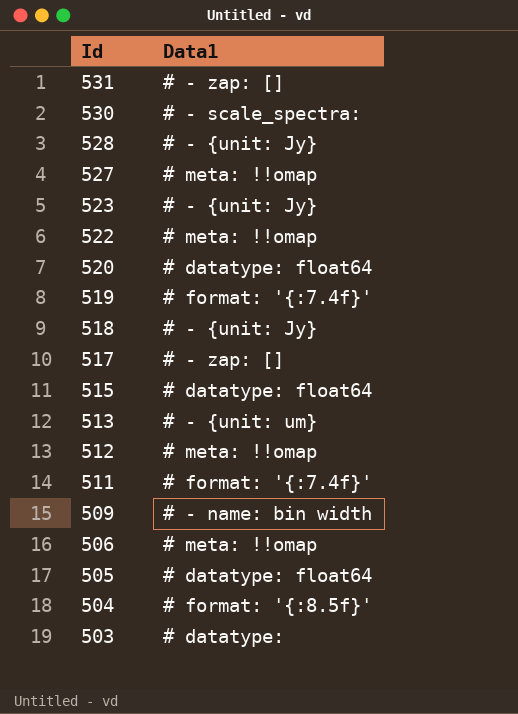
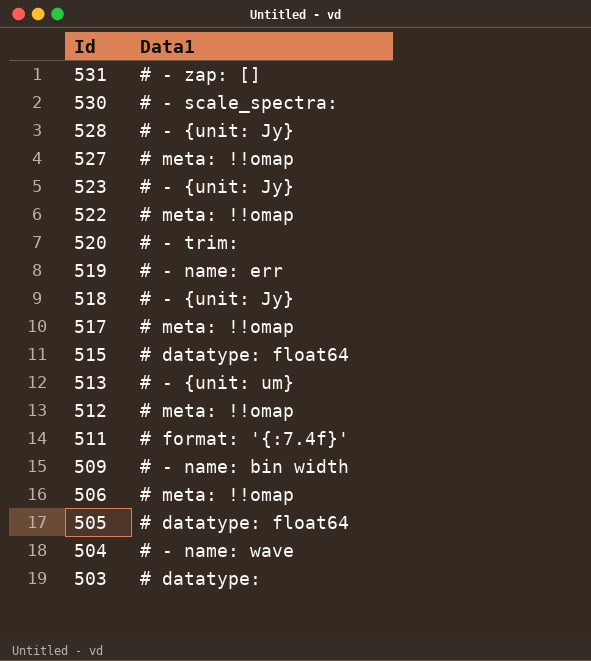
520 | Data1: # datatype: float64 -> # - trim:
519 | Data1: # format: '{:7.4f}' -> # - name: err
517 | Data1: # - zap: [] -> # meta: !!omap
504 | Data1: # format: '{:8.5f}' -> # - name: wave

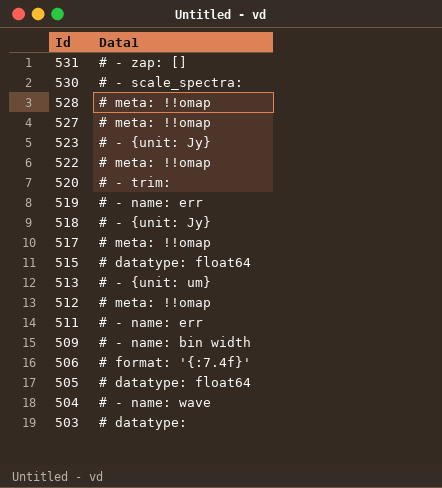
528 | Data1: # - {unit: Jy} -> # meta: !!omap
511 | Data1: # format: '{:7.4f}' -> # - name: err
506 | Data1: # meta: !!omap -> # format: '{:7.4f}'

